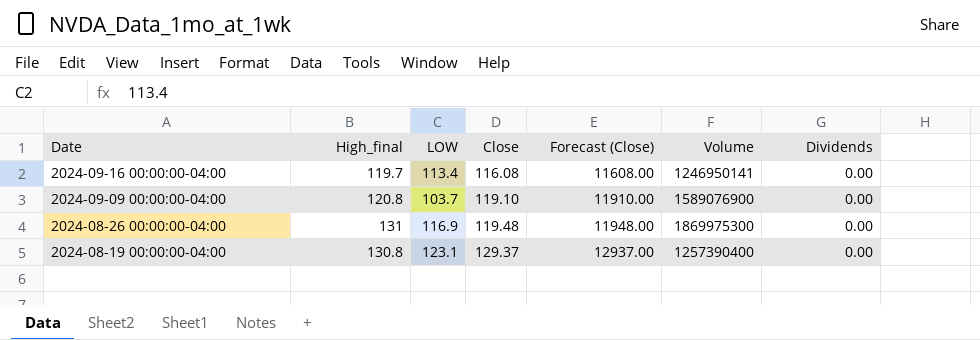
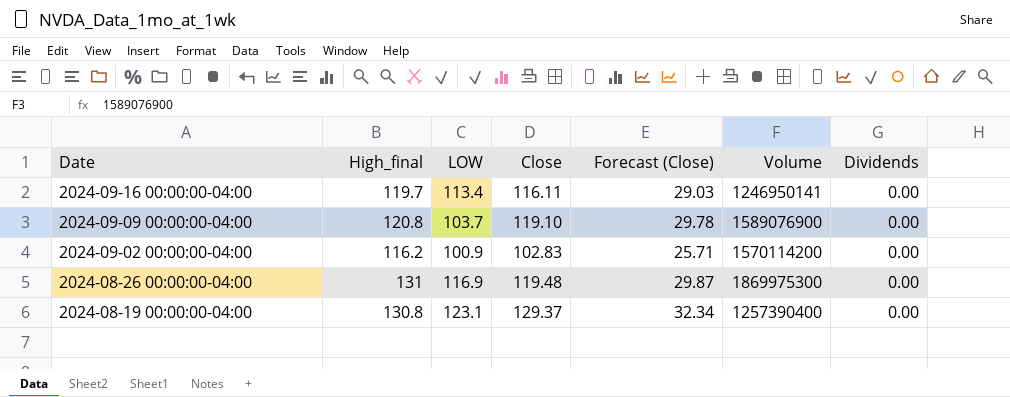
column Forecast (Close) | formula: [Close] * 100 -> [Close] * 0.25
2024-09-16 00:00:00-04:00 | Close: 116.08 -> 116.11
row 2024-09-02 00:00:00-04:00: none -> 116.2 | 100.9 | 102.83 | 25.71 | 1570114200 | 0.00

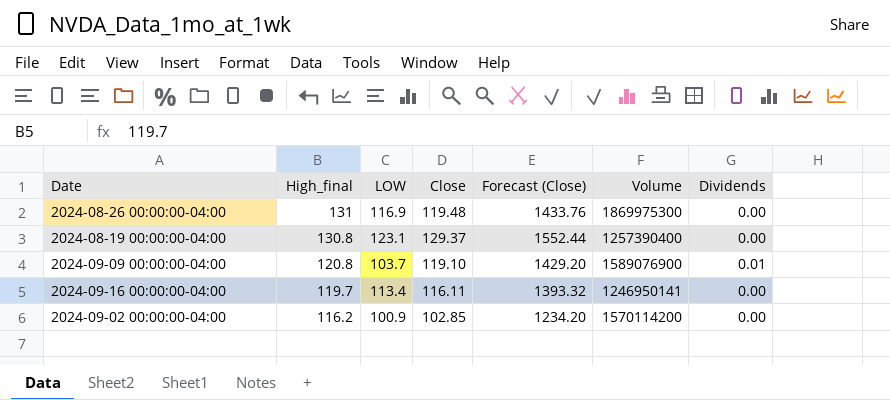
row order: Date descending -> High_final descending
column Forecast (Close) | formula: [Close] * 0.25 -> [Close] * 12
2024-09-09 00:00:00-04:00 | Dividends: 0.00 -> 0.01
2024-09-02 00:00:00-04:00 | Close: 102.83 -> 102.85

